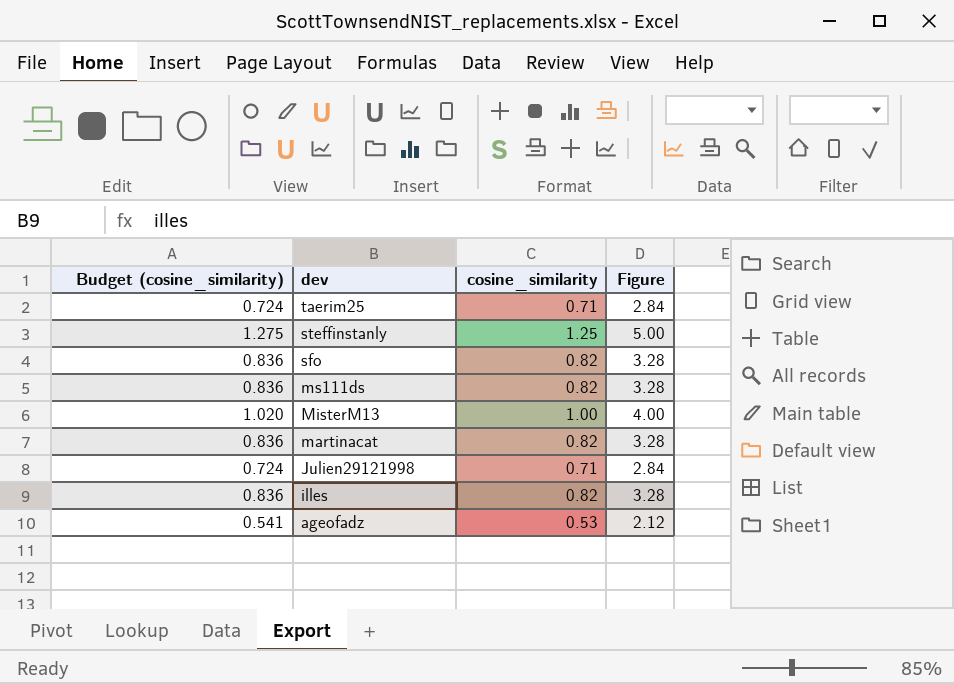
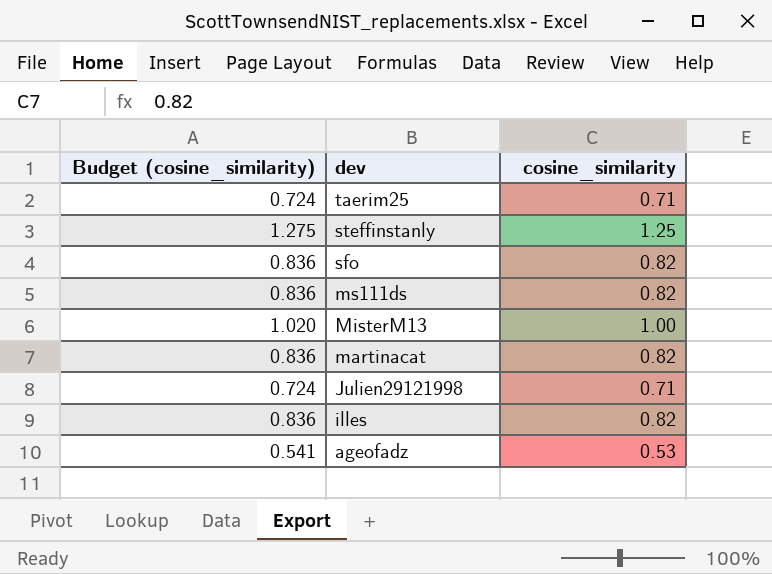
column Figure | formula: [cosine_similarity] * 4 -> none

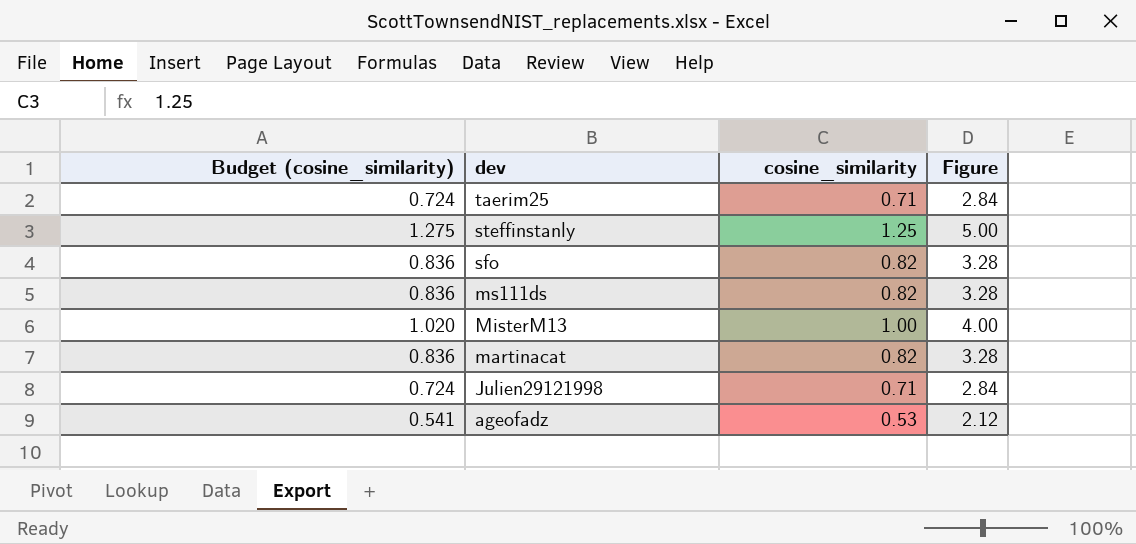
column Figure | formula: none -> [cosine_similarity] * 4
row illes: 0.836 | 0.82 -> none

